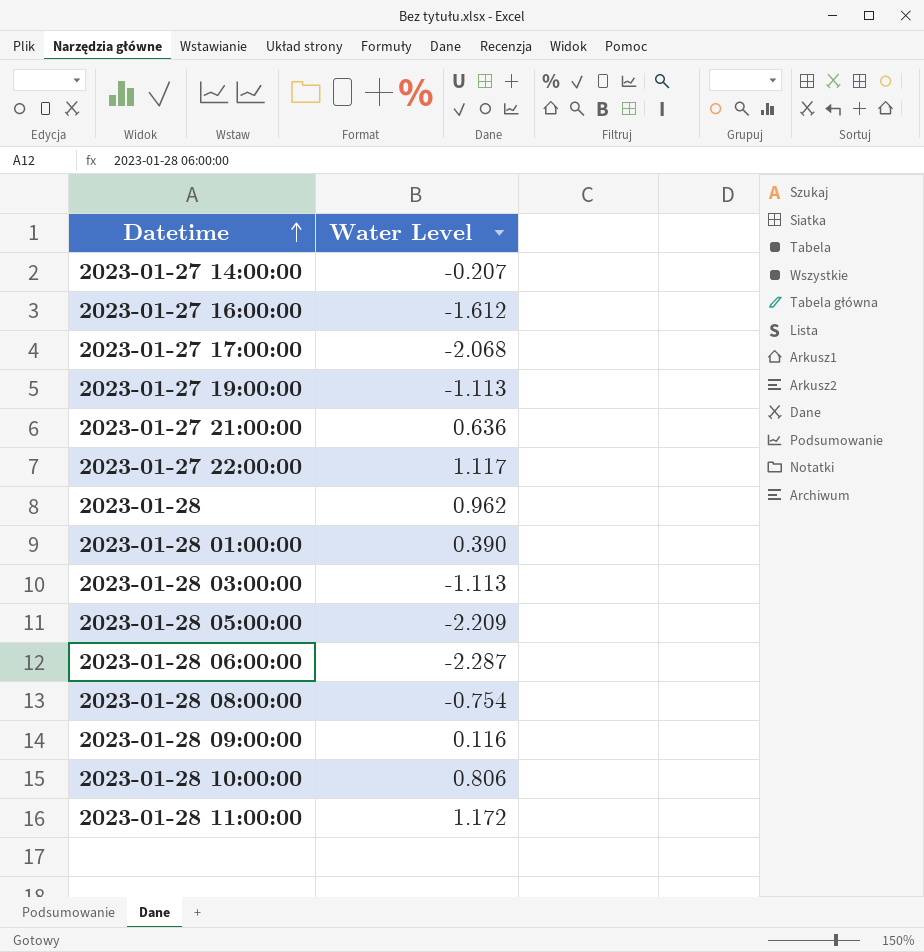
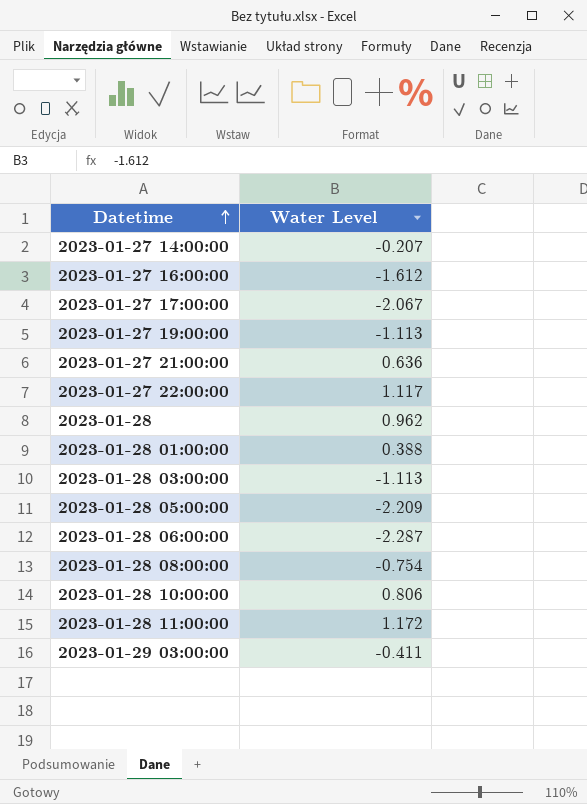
row 2023-01-28 09:00:00: 0.116 -> none
2023-01-27 17:00:00 | Water Level: -2.068 -> -2.067
2023-01-28 01:00:00 | Water Level: 0.390 -> 0.388
row 2023-01-29 03:00:00: none -> -0.411

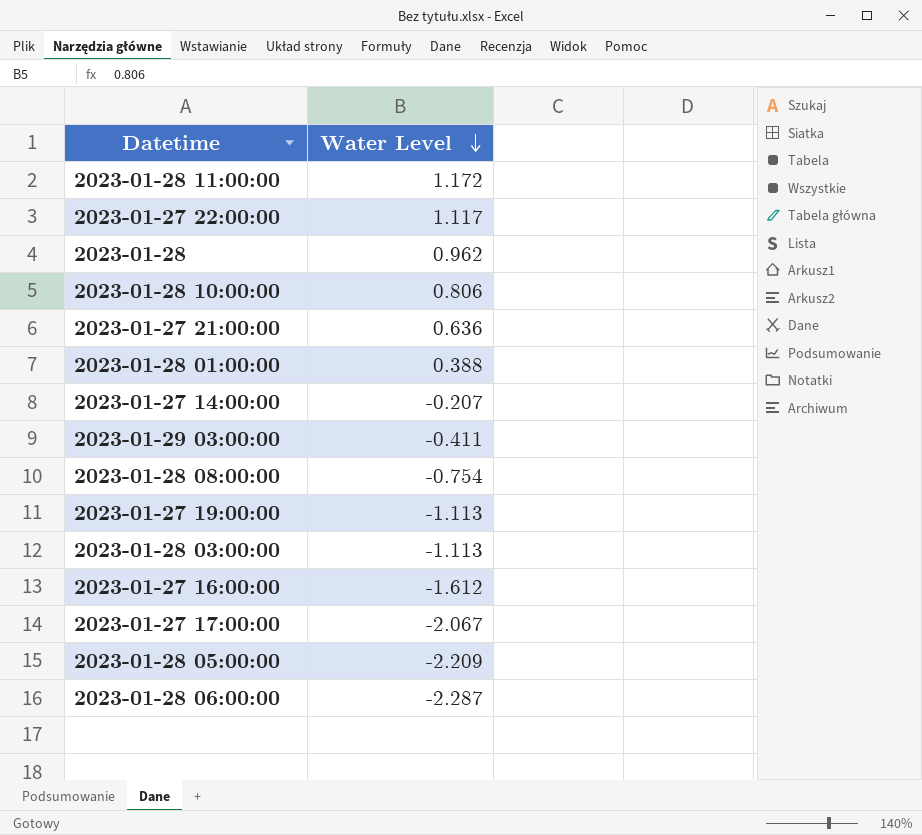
row order: Datetime ascending -> Water Level descending

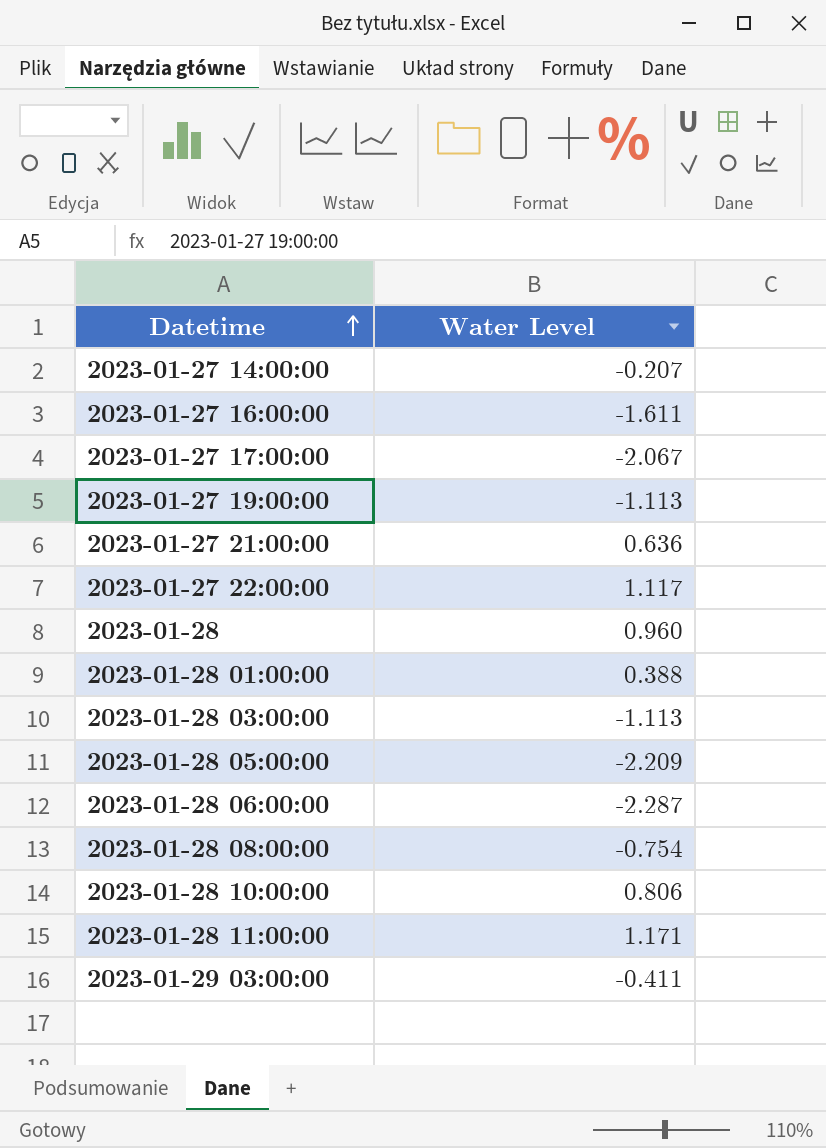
row order: Water Level descending -> Datetime ascending
2023-01-27 16:00:00 | Water Level: -1.612 -> -1.611
2023-01-28 | Water Level: 0.962 -> 0.960
2023-01-28 11:00:00 | Water Level: 1.172 -> 1.171

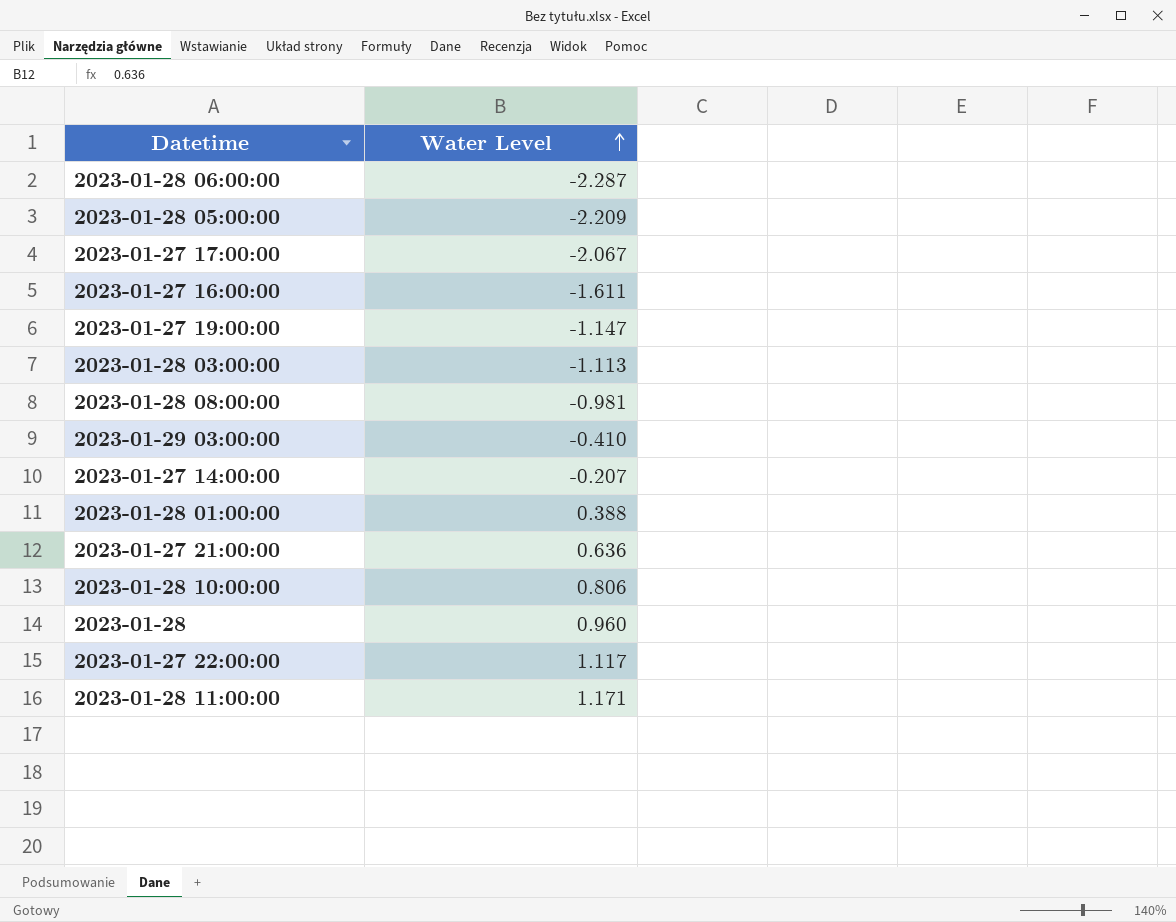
row order: Datetime ascending -> Water Level ascending
2023-01-27 19:00:00 | Water Level: -1.113 -> -1.147
2023-01-28 08:00:00 | Water Level: -0.754 -> -0.981
2023-01-29 03:00:00 | Water Level: -0.411 -> -0.410

